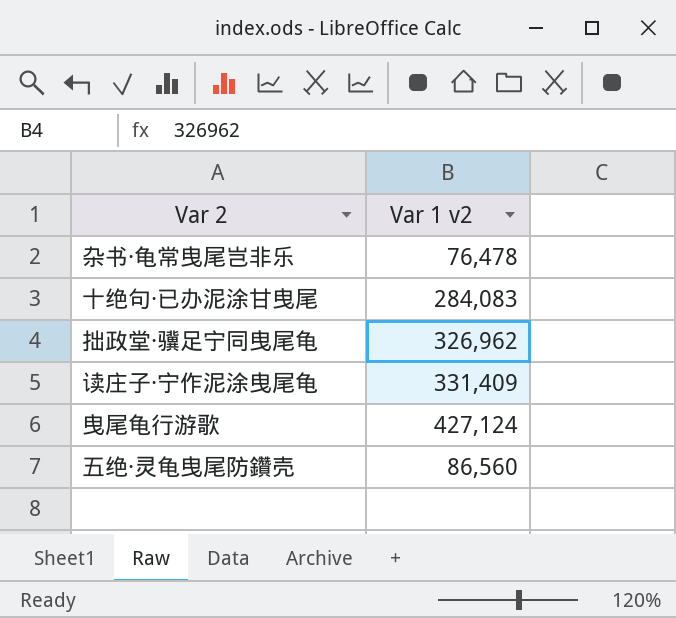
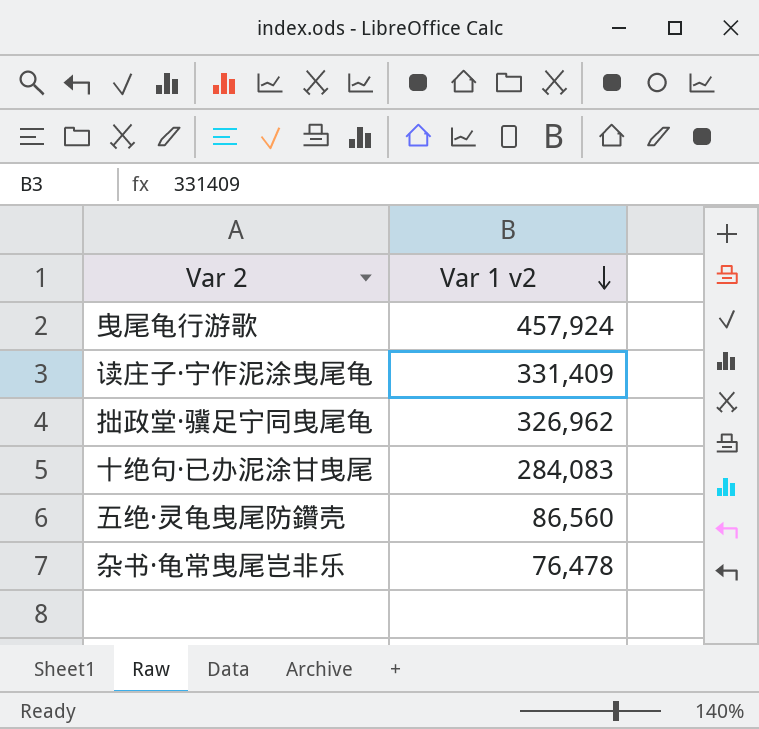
row order: none -> Var 1 v2 descending
曳尾龟行游歌 | Var 1 v2: 427,124 -> 457,924

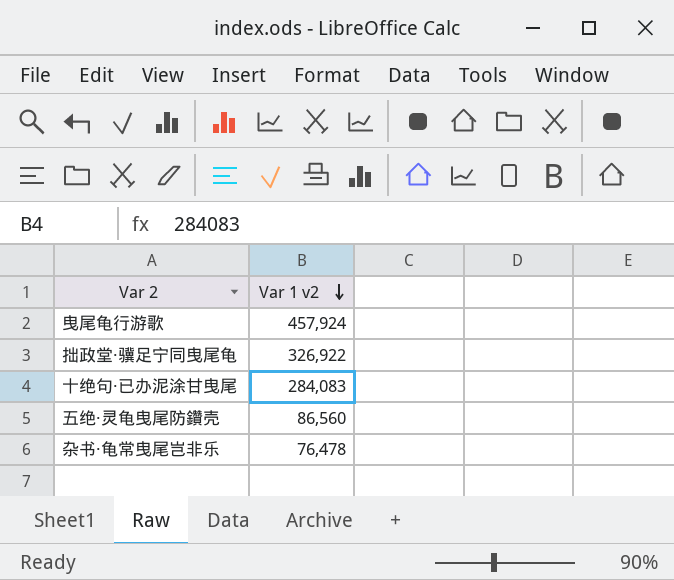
row 读庄子·宁作泥涂曳尾龟: 331,409 -> none
拙政堂·骥足宁同曳尾龟 | Var 1 v2: 326,962 -> 326,922

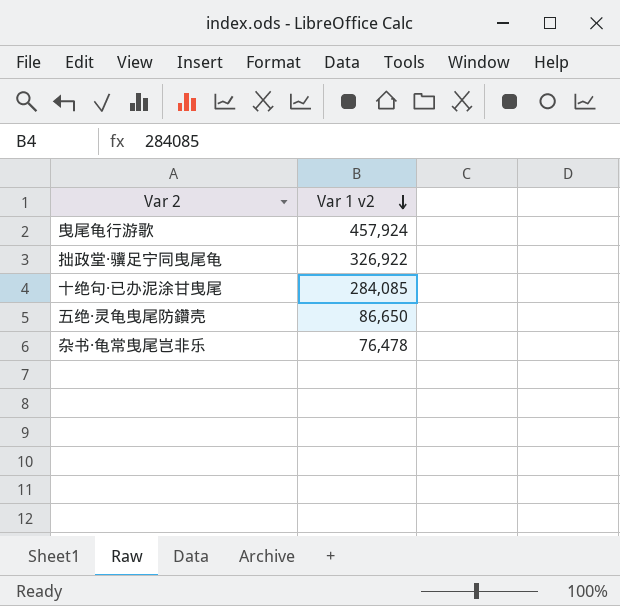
十绝句·已办泥涂甘曳尾 | Var 1 v2: 284,083 -> 284,085
五绝·灵龟曳尾防鑽壳 | Var 1 v2: 86,560 -> 86,650

